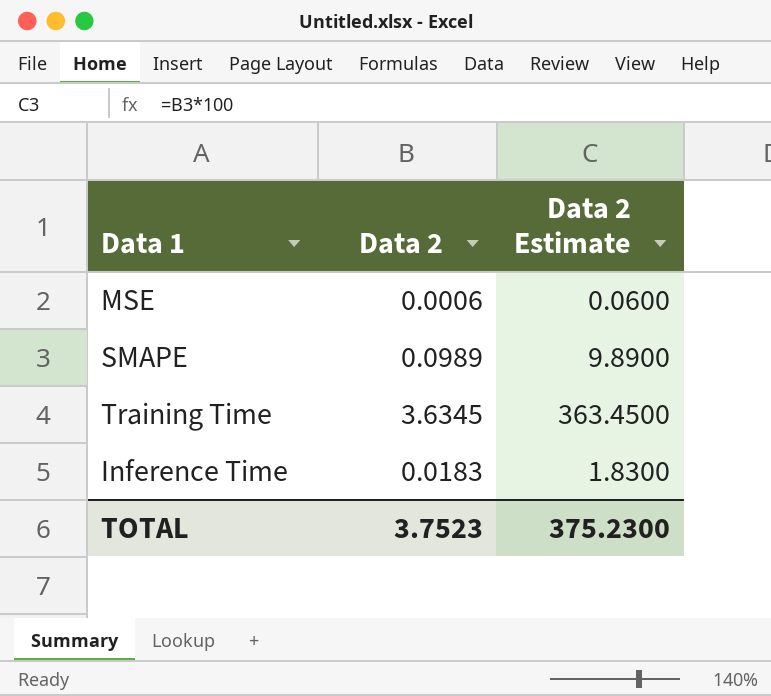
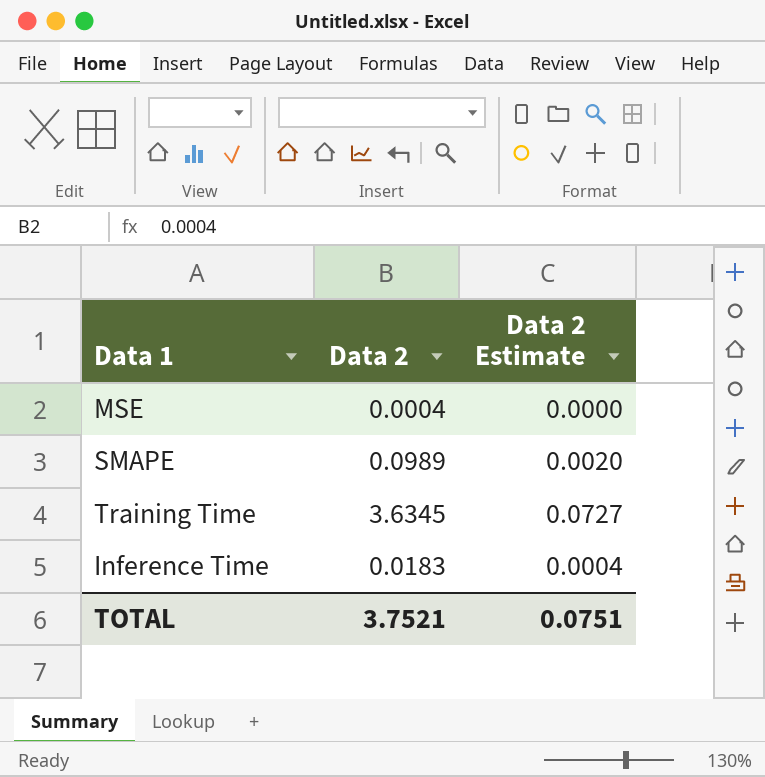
column Data 2 Estimate | formula: [Data 2] * 100 -> [Data 2] * 0.02
MSE | Data 2: 0.0006 -> 0.0004
TOTAL | Data 2: 3.7523 -> 3.7521
TOTAL | Data 2 Estimate: 375.2300 -> 0.0751

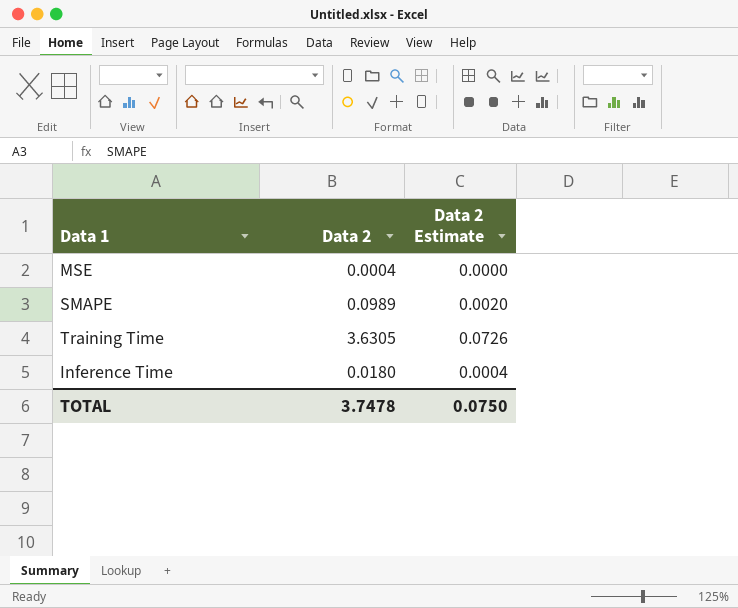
Training Time | Data 2: 3.6345 -> 3.6305
Training Time | Data 2 Estimate: 0.0727 -> 0.0726
Inference Time | Data 2: 0.0183 -> 0.0180
TOTAL | Data 2: 3.7521 -> 3.7478
TOTAL | Data 2 Estimate: 0.0751 -> 0.0750

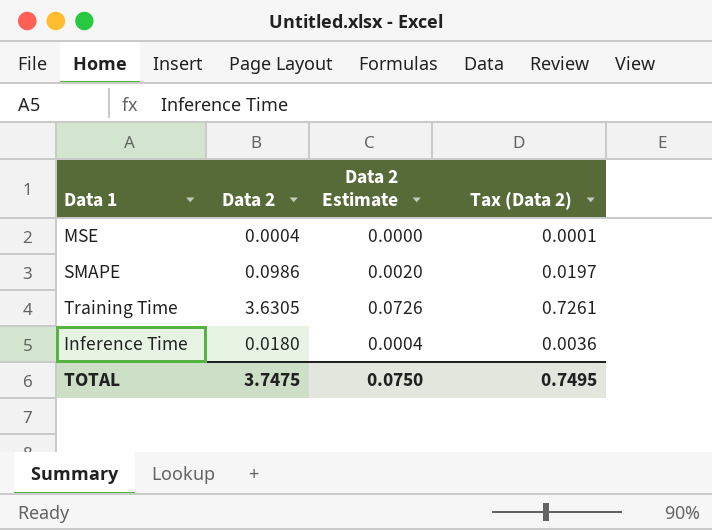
column Tax (Data 2) | formula: none -> [Data 2] * 0.2
SMAPE | Data 2: 0.0989 -> 0.0986
TOTAL | Data 2: 3.7478 -> 3.7475

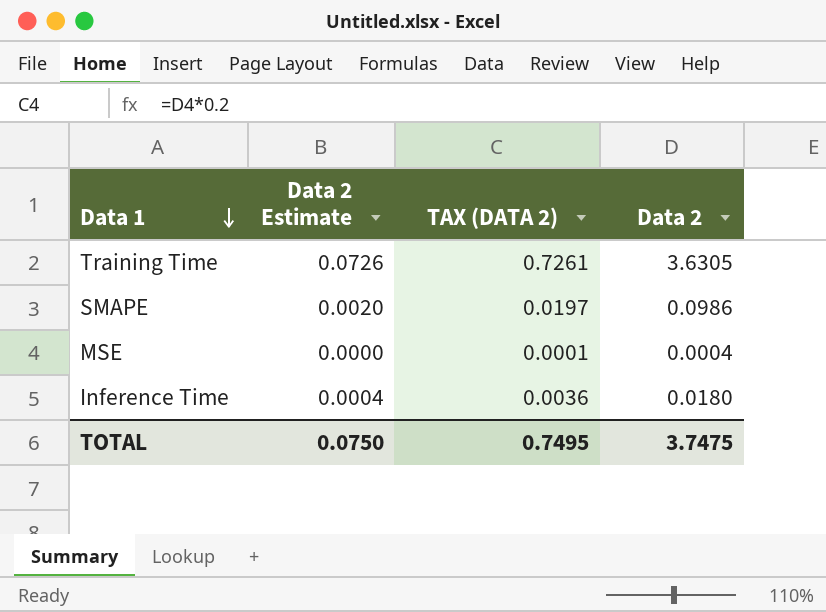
row order: none -> Data 1 descending
column name: Tax (Data 2) -> TAX (DATA 2)
column Data 2 | position: 2 -> 4

